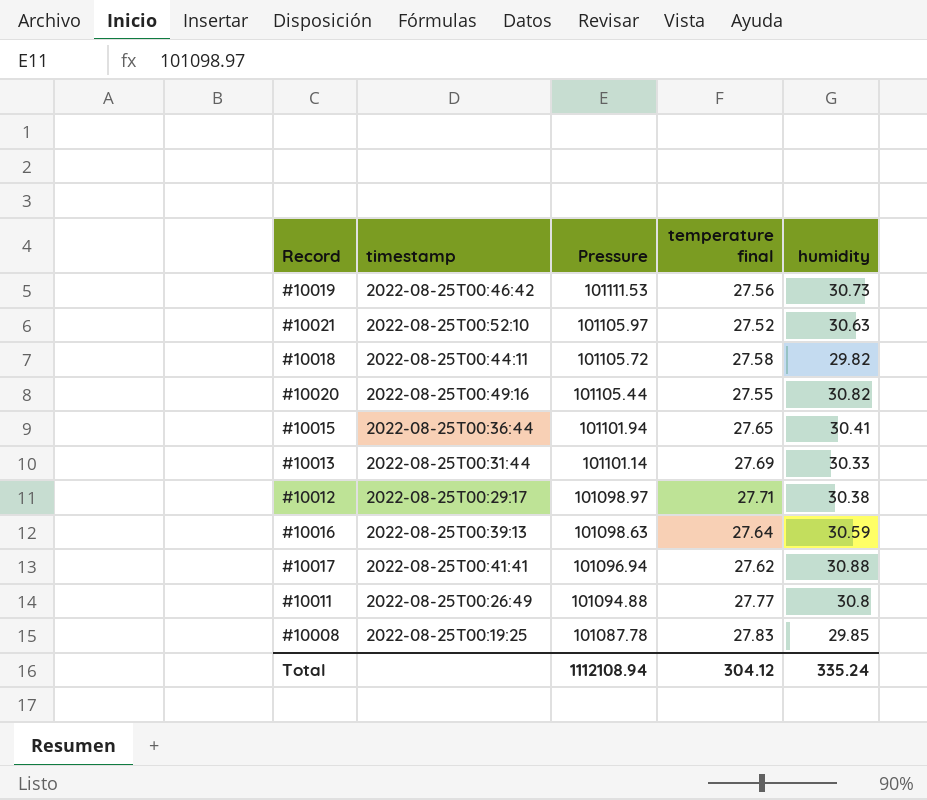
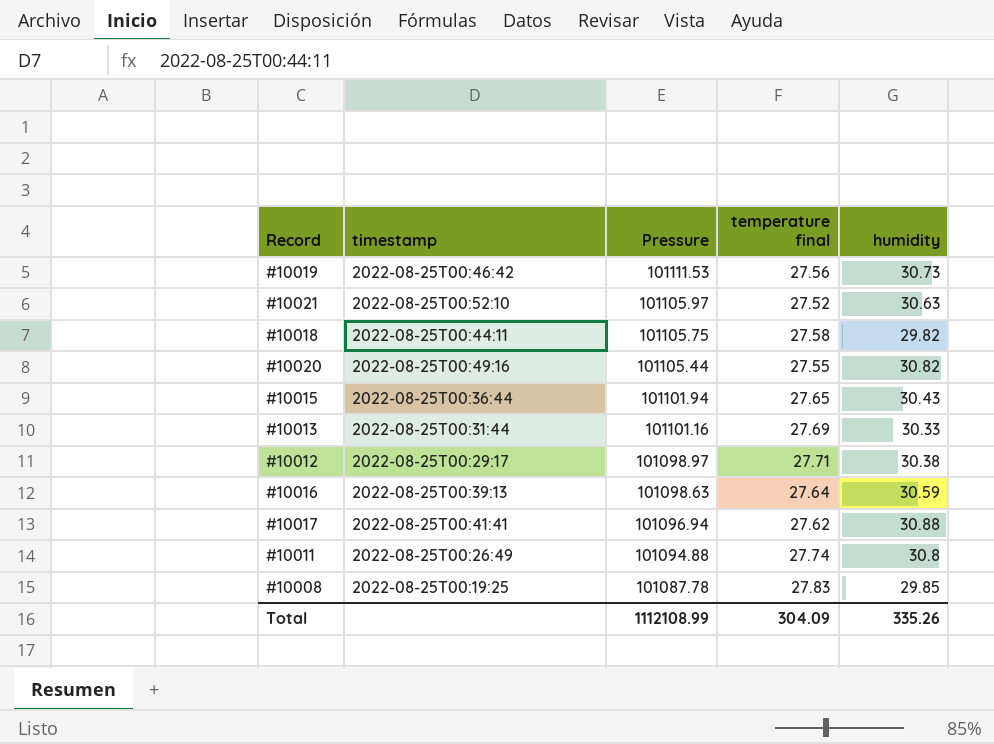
#10018 | Pressure: 101105.72 -> 101105.75
#10015 | humidity: 30.41 -> 30.43
#10013 | Pressure: 101101.14 -> 101101.16
#10011 | temperature final: 27.77 -> 27.74
Total | Pressure: 1112108.94 -> 1112108.99
Total | temperature final: 304.12 -> 304.09
Total | humidity: 335.24 -> 335.26

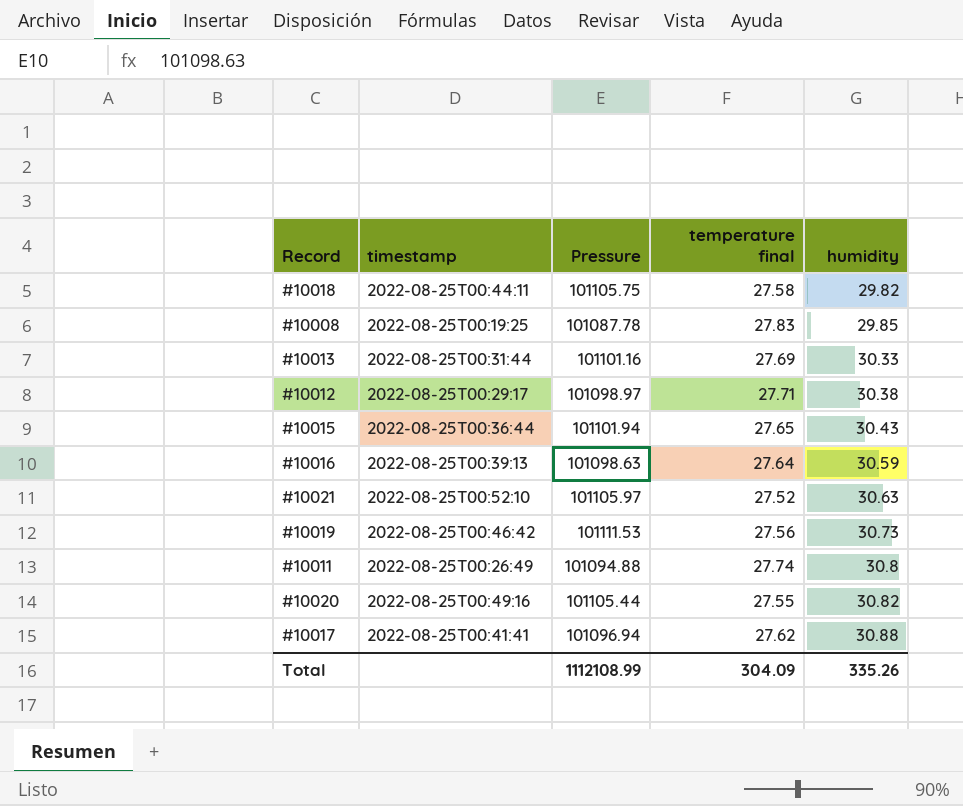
row order: Pressure descending -> humidity ascending

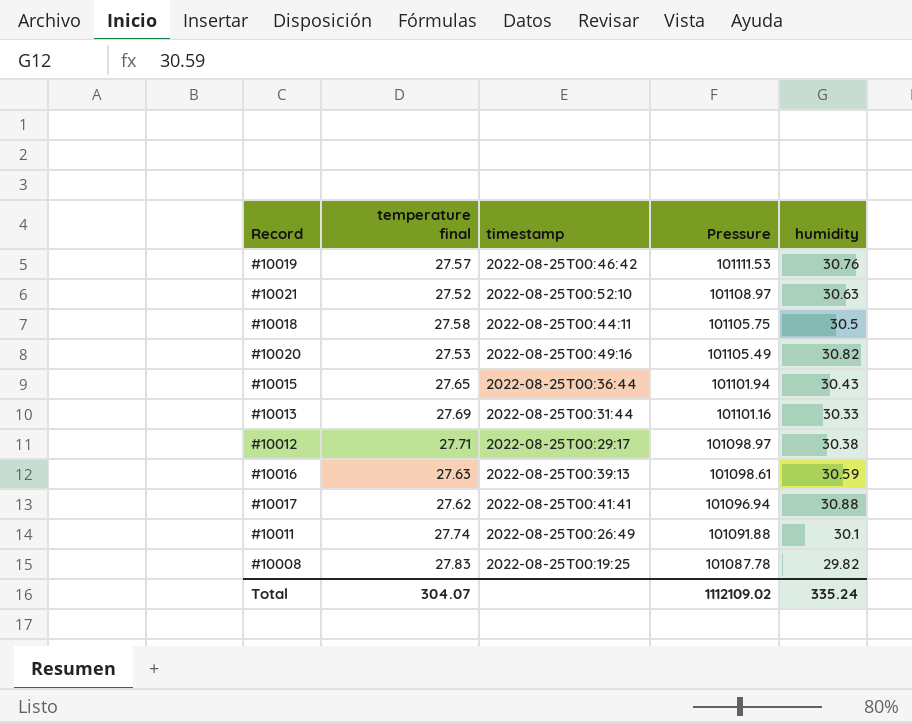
row order: humidity ascending -> Pressure descending
column temperature final | position: 4 -> 2
#10019 | temperature final: 27.56 -> 27.57
#10019 | humidity: 30.73 -> 30.76
#10021 | Pressure: 101105.97 -> 101108.97
#10018 | humidity: 29.82 -> 30.5
#10020 | temperature final: 27.55 -> 27.53
#10020 | Pressure: 101105.44 -> 101105.49
#10016 | temperature final: 27.64 -> 27.63
#10016 | Pressure: 101098.63 -> 101098.61
#10011 | Pressure: 101094.88 -> 101091.88
#10011 | humidity: 30.8 -> 30.1
#10008 | humidity: 29.85 -> 29.82
Total | temperature final: 304.09 -> 304.07
Total | Pressure: 1112108.99 -> 1112109.02
Total | humidity: 335.26 -> 335.24

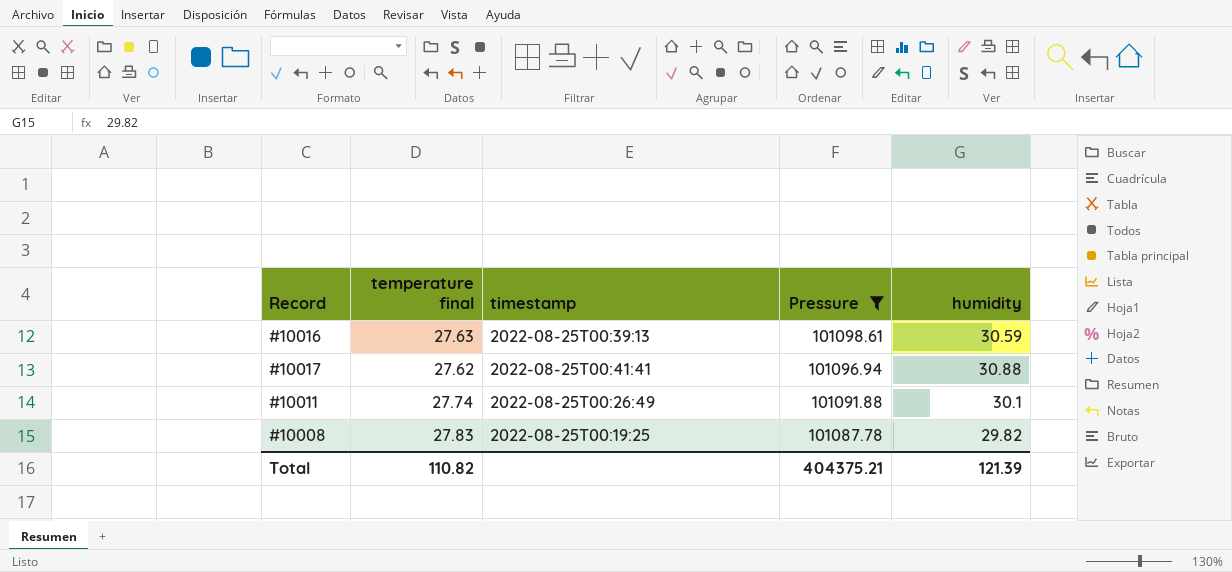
filter: none -> Pressure <= 101098.61
Total | temperature final: 304.07 -> 110.82
Total | Pressure: 1112109.02 -> 404375.21
Total | humidity: 335.24 -> 121.39

